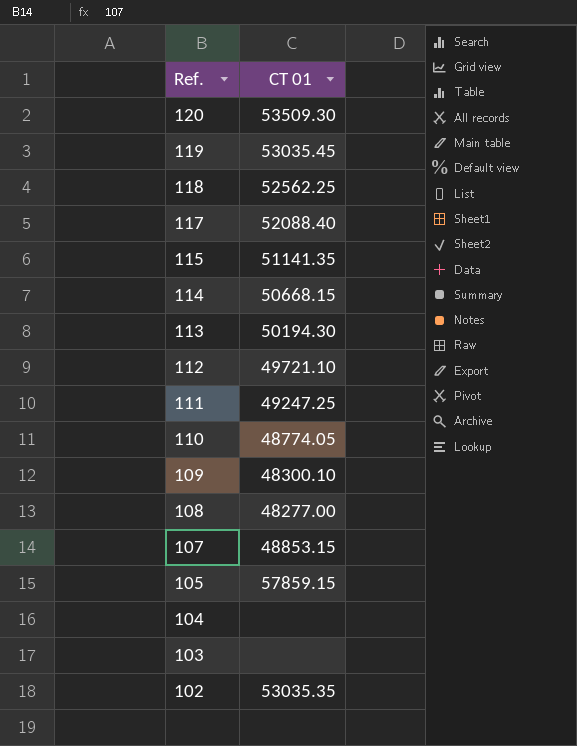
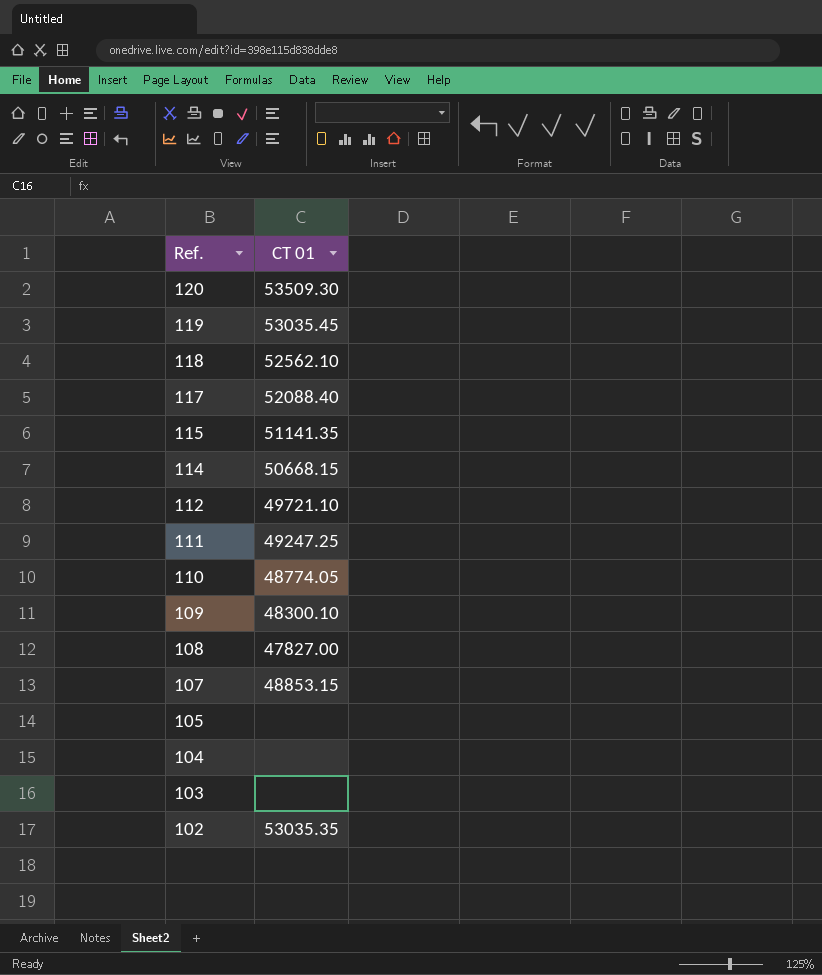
row 113: 50194.30 -> none
118 | CT 01: 52562.25 -> 52562.10
108 | CT 01: 48277.00 -> 47827.00
105 | CT 01: 57859.15 -> none

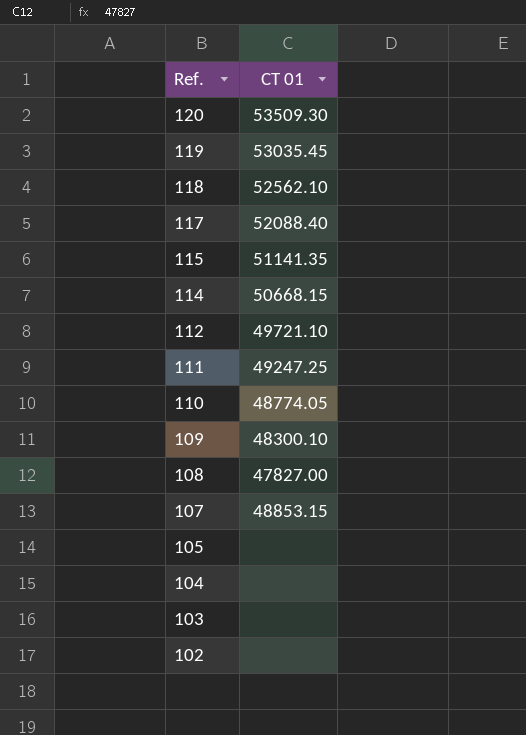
102 | CT 01: 53035.35 -> none

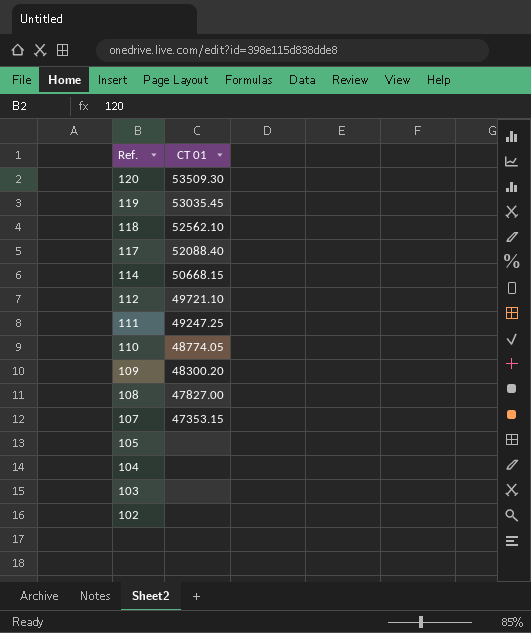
row 115: 51141.35 -> none
109 | CT 01: 48300.10 -> 48300.20
107 | CT 01: 48853.15 -> 47353.15

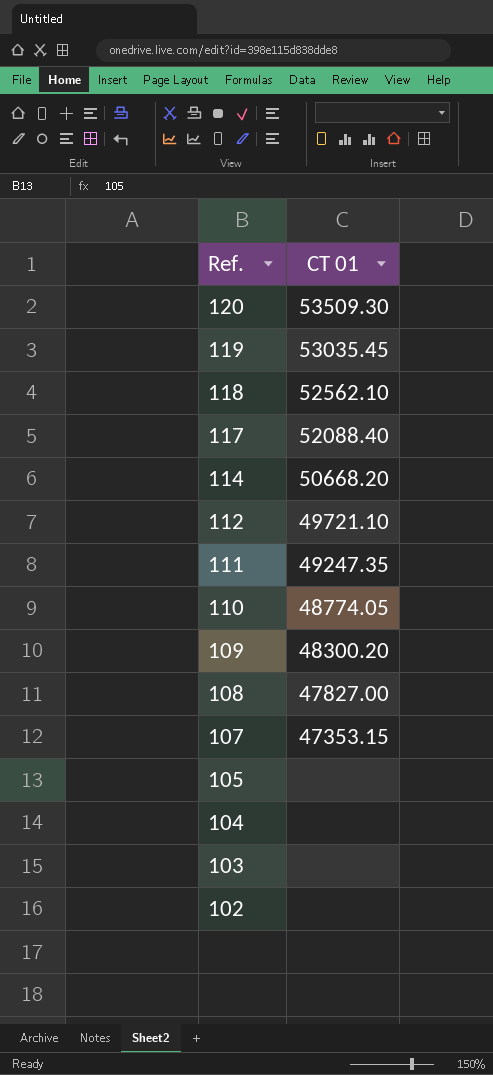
114 | CT 01: 50668.15 -> 50668.20
111 | CT 01: 49247.25 -> 49247.35

